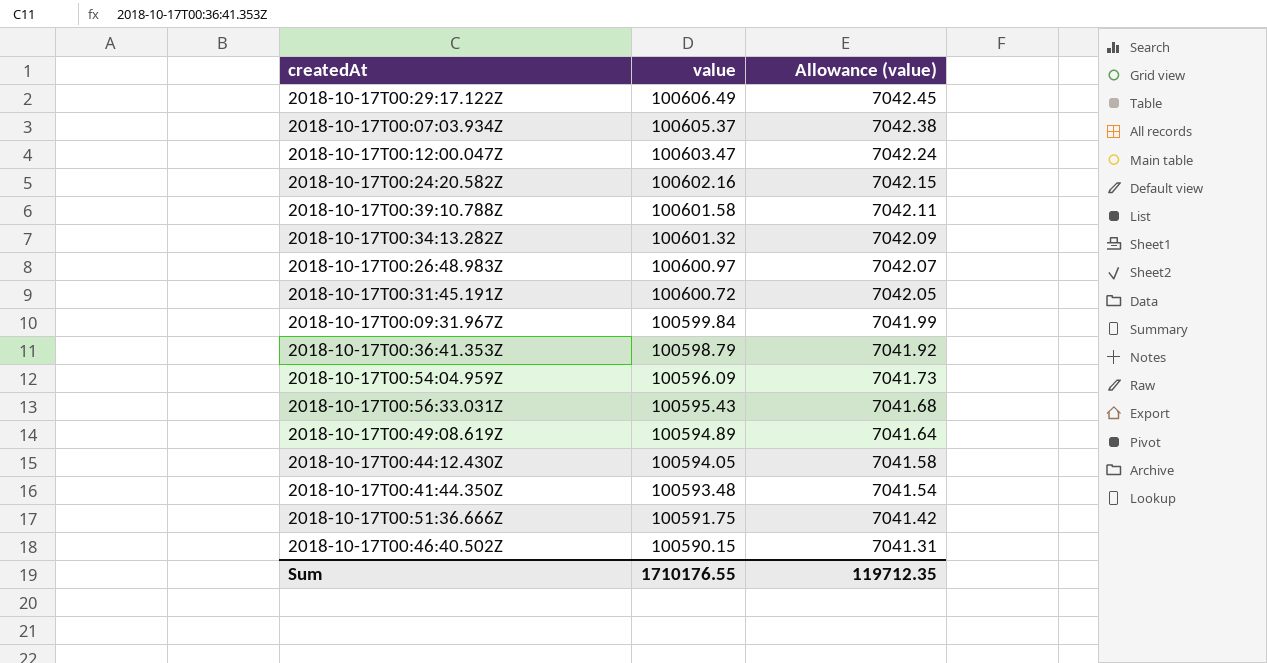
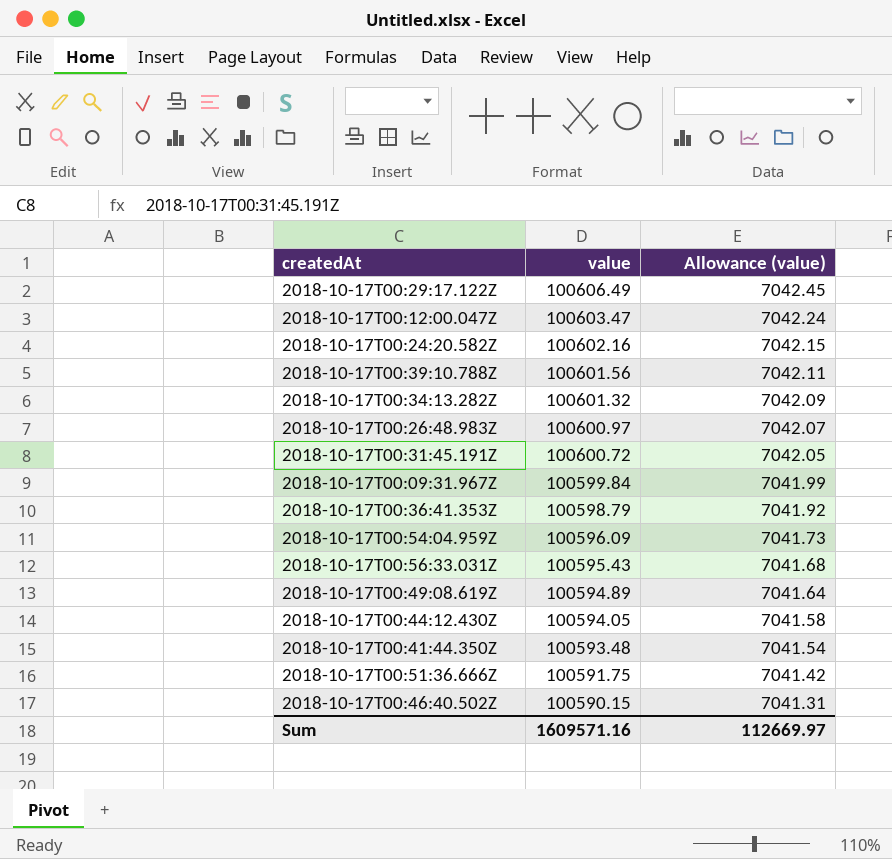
row 2018-10-17T00:07:03.934Z: 100605.37 | 7042.38 -> none
2018-10-17T00:39:10.788Z | value: 100601.58 -> 100601.56
Sum | value: 1710176.55 -> 1609571.16
Sum | Allowance (value): 119712.35 -> 112669.97

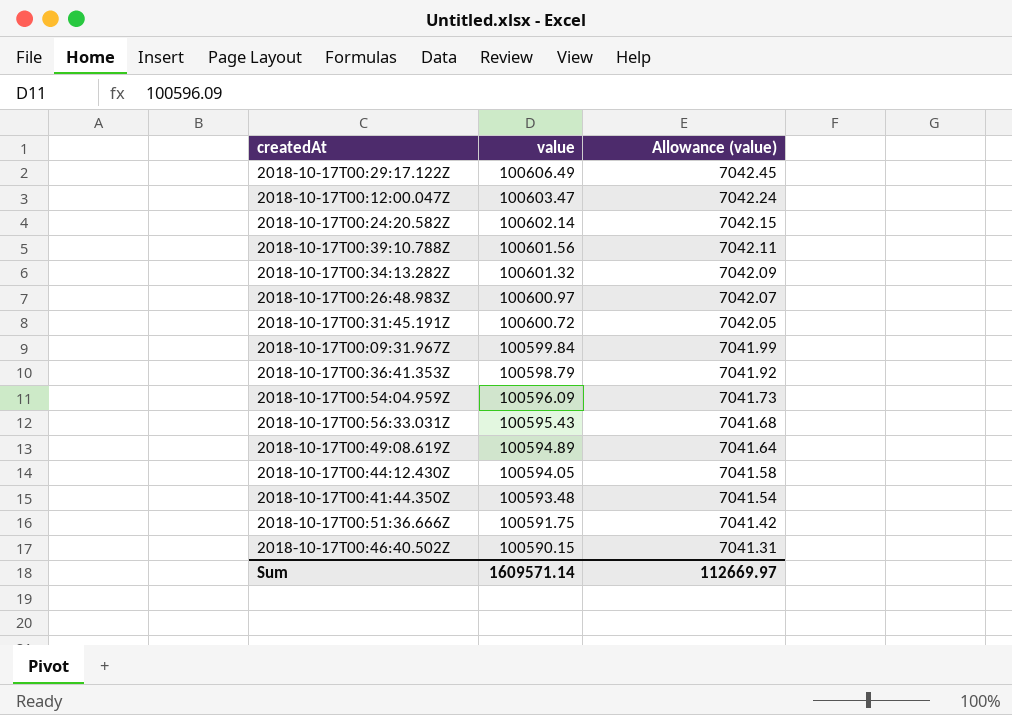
2018-10-17T00:24:20.582Z | value: 100602.16 -> 100602.14
Sum | value: 1609571.16 -> 1609571.14

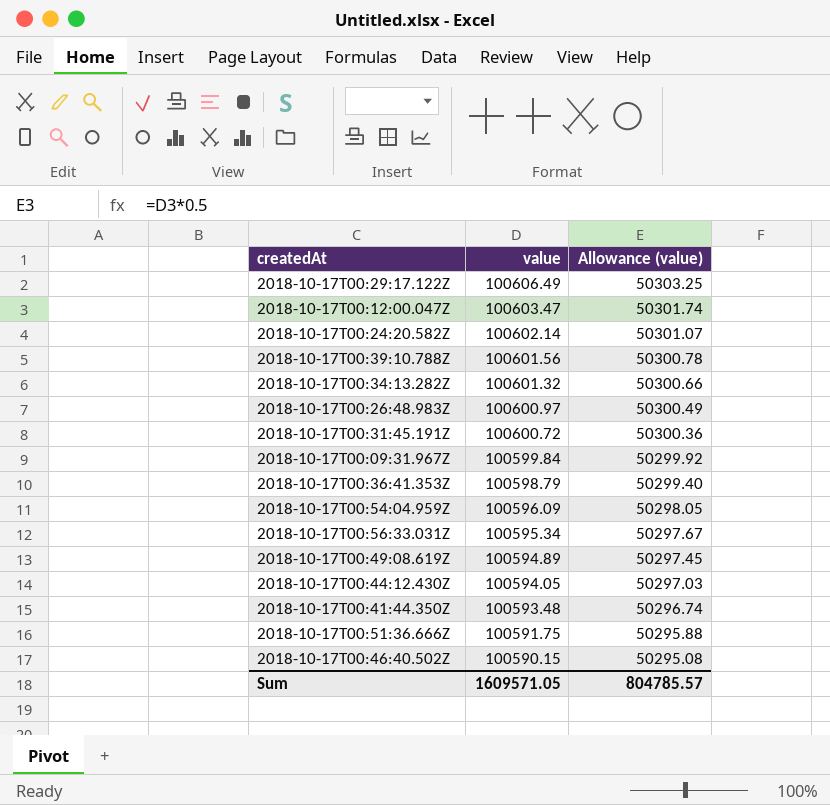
column Allowance (value) | formula: [value] * 0.07 -> [value] * 0.5
2018-10-17T00:56:33.031Z | value: 100595.43 -> 100595.34
Sum | value: 1609571.14 -> 1609571.05
Sum | Allowance (value): 112669.97 -> 804785.57

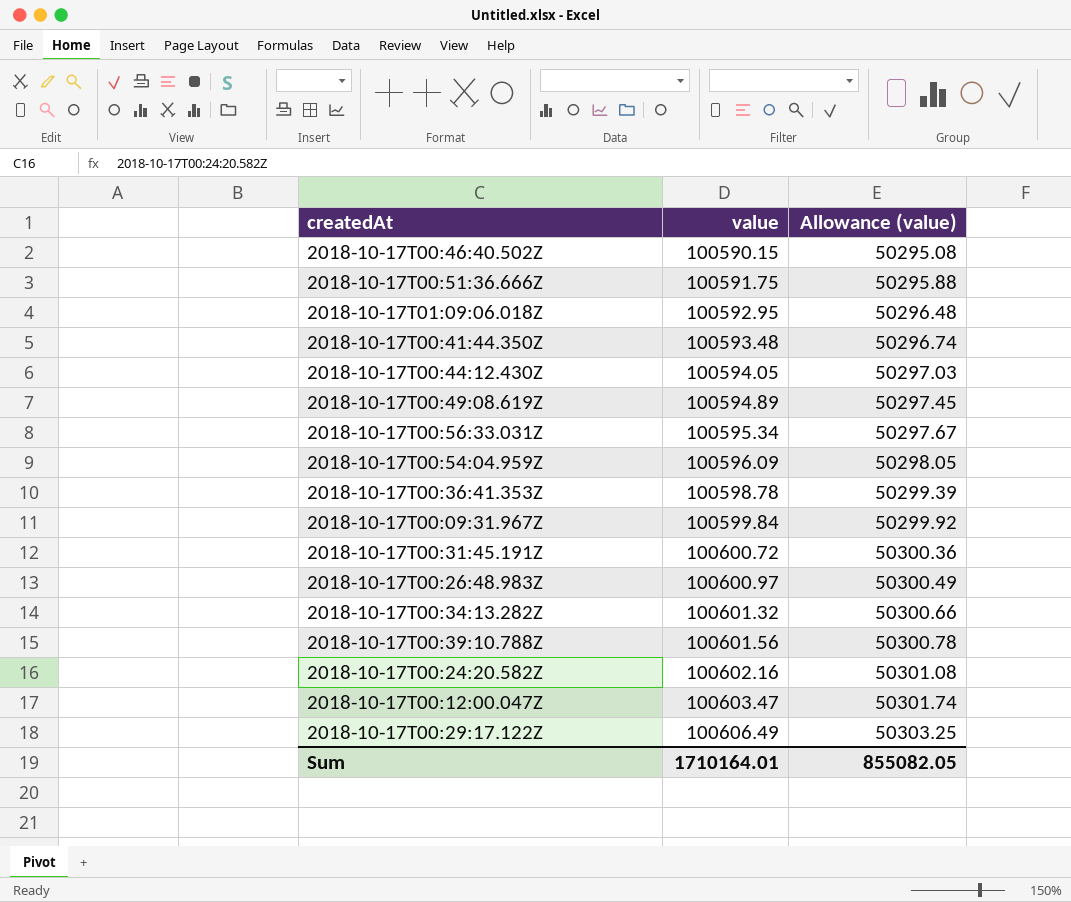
row order: value descending -> value ascending
row 2018-10-17T01:09:06.018Z: none -> 100592.95 | 50296.48
2018-10-17T00:36:41.353Z | value: 100598.79 -> 100598.78
2018-10-17T00:36:41.353Z | Allowance (value): 50299.40 -> 50299.39
2018-10-17T00:24:20.582Z | value: 100602.14 -> 100602.16
2018-10-17T00:24:20.582Z | Allowance (value): 50301.07 -> 50301.08
Sum | value: 1609571.05 -> 1710164.01
Sum | Allowance (value): 804785.57 -> 855082.05

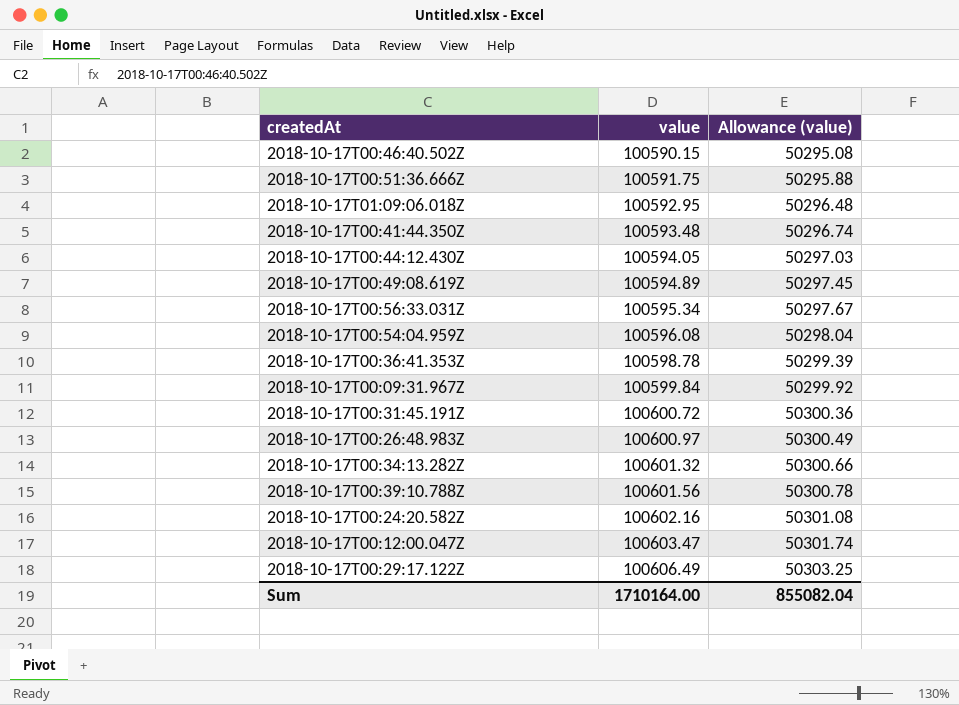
2018-10-17T00:54:04.959Z | value: 100596.09 -> 100596.08
2018-10-17T00:54:04.959Z | Allowance (value): 50298.05 -> 50298.04
Sum | value: 1710164.01 -> 1710164.00
Sum | Allowance (value): 855082.05 -> 855082.04

